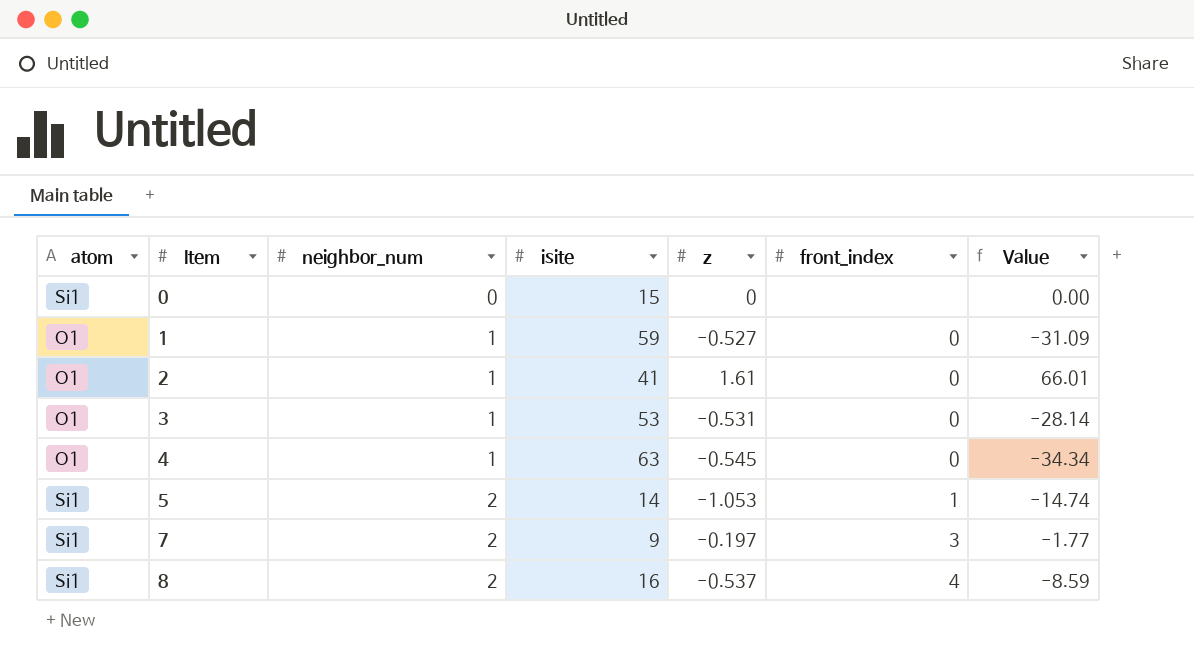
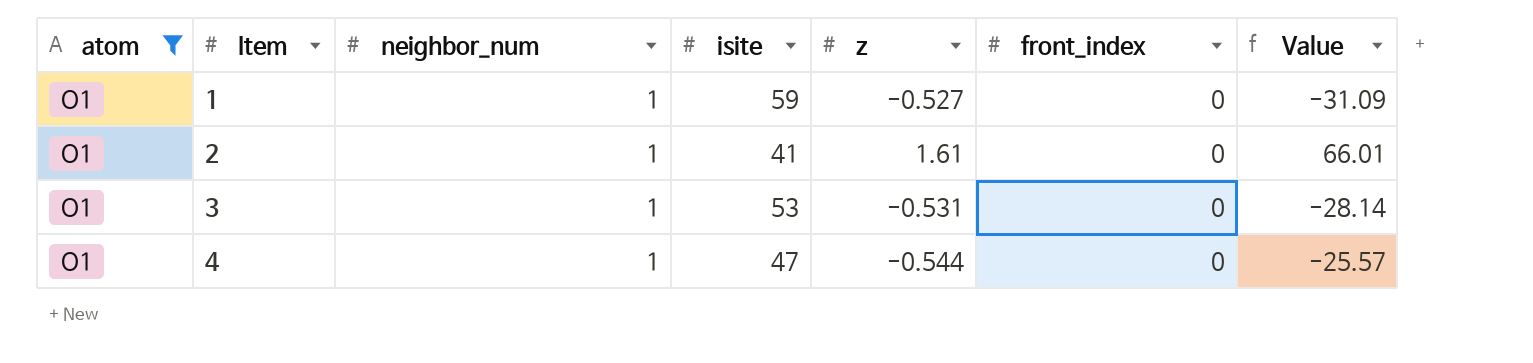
filter: none -> atom = O1
4 | isite: 63 -> 47
4 | z: -0.545 -> -0.544
4 | Value: -34.34 -> -25.57

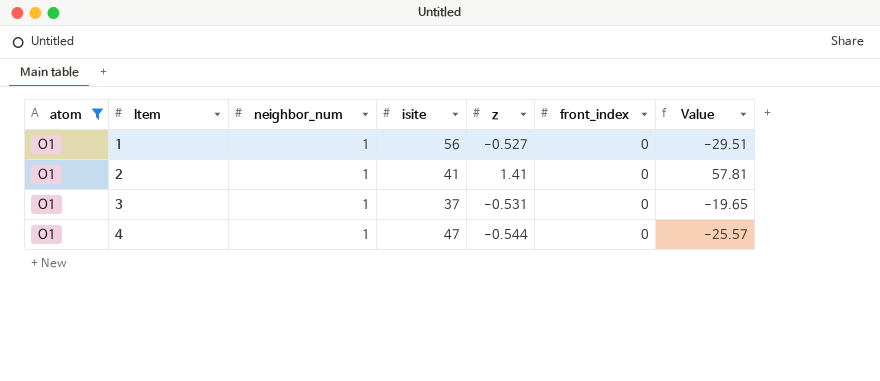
1 | isite: 59 -> 56
1 | Value: -31.09 -> -29.51
2 | z: 1.61 -> 1.41
2 | Value: 66.01 -> 57.81
3 | isite: 53 -> 37
3 | Value: -28.14 -> -19.65

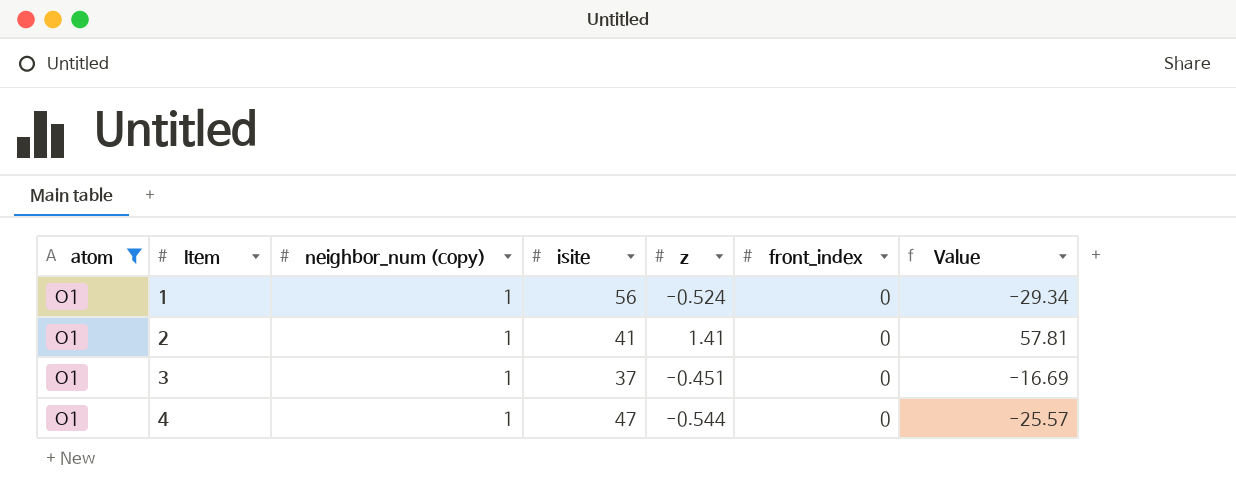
column name: neighbor_num -> neighbor_num (copy)
1 | z: -0.527 -> -0.524
1 | Value: -29.51 -> -29.34
3 | z: -0.531 -> -0.451
3 | Value: -19.65 -> -16.69

